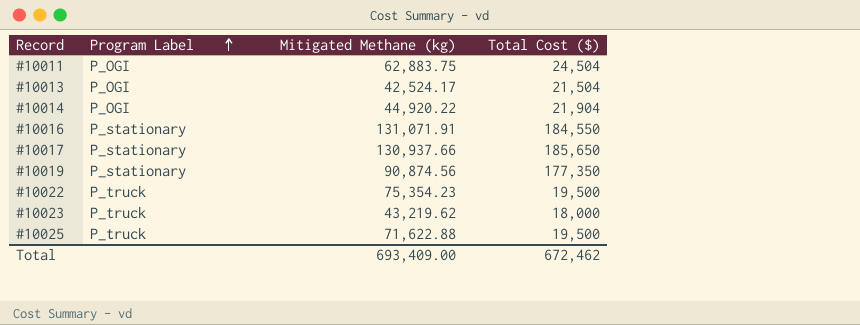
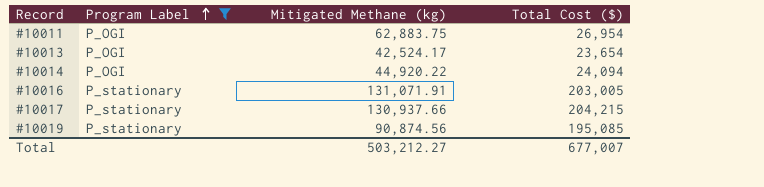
filter: none -> Program Label != P_truck
#10011 | Total Cost ($): 24,504 -> 26,954
#10013 | Total Cost ($): 21,504 -> 23,654
#10014 | Total Cost ($): 21,904 -> 24,094
#10016 | Total Cost ($): 184,550 -> 203,005
#10017 | Total Cost ($): 185,650 -> 204,215
#10019 | Total Cost ($): 177,350 -> 195,085
Total | Mitigated Methane (kg): 693,409.00 -> 503,212.27
Total | Total Cost ($): 672,462 -> 677,007

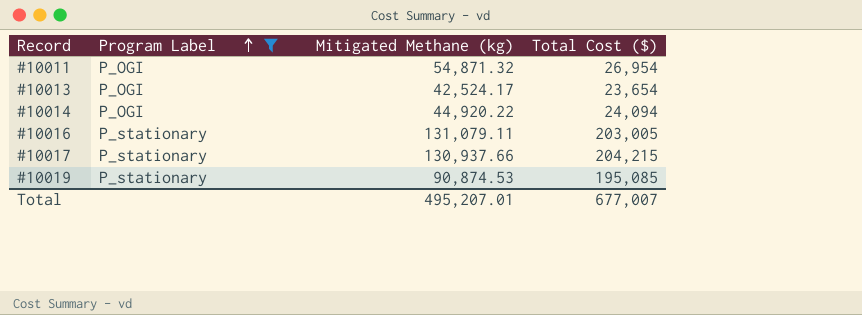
#10011 | Mitigated Methane (kg): 62,883.75 -> 54,871.32
#10016 | Mitigated Methane (kg): 131,071.91 -> 131,079.11
#10019 | Mitigated Methane (kg): 90,874.56 -> 90,874.53
Total | Mitigated Methane (kg): 503,212.27 -> 495,207.01

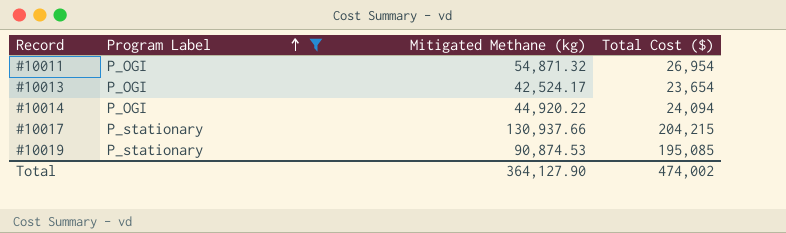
row #10016: P_stationary | 131,079.11 | 203,005 -> none
Total | Mitigated Methane (kg): 495,207.01 -> 364,127.90
Total | Total Cost ($): 677,007 -> 474,002

